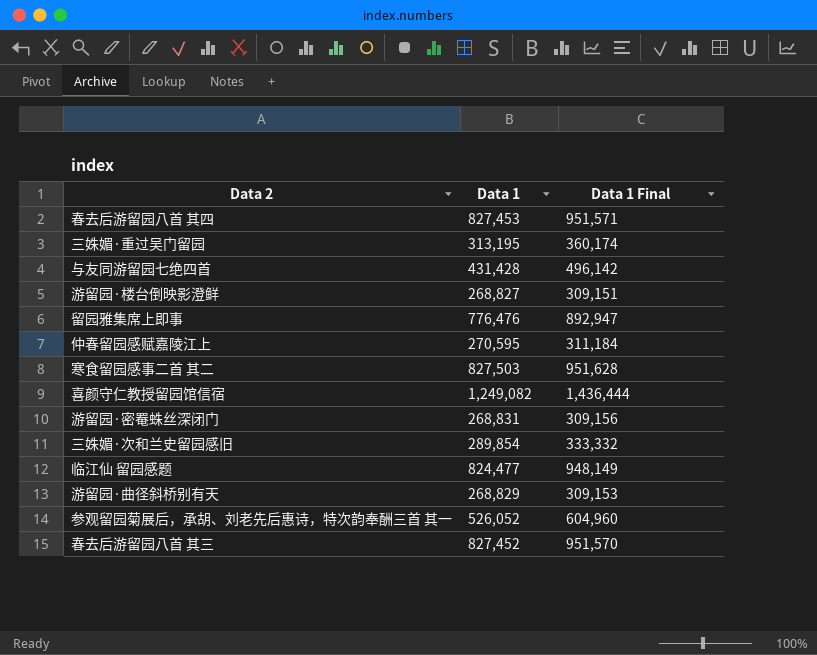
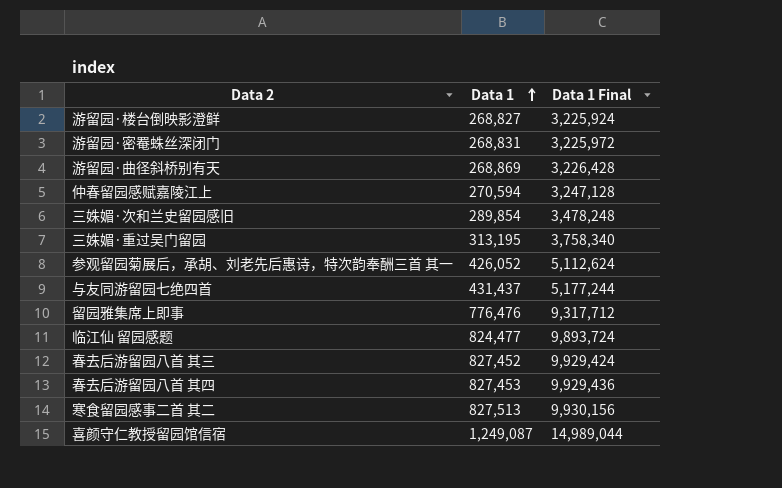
row order: none -> Data 1 ascending
column Data 1 Final | formula: [Data 1] * 1.15 -> [Data 1] * 12
游留园·曲径斜桥别有天 | Data 1: 268,829 -> 268,869
仲春留园感赋嘉陵江上 | Data 1: 270,595 -> 270,594
参观留园菊展后，承胡、刘老先后惠诗，特次韵奉酬三首 其一 | Data 1: 526,052 -> 426,052
与友同游留园七绝四首 | Data 1: 431,428 -> 431,437
寒食留园感事二首 其二 | Data 1: 827,503 -> 827,513
喜颜守仁教授留园馆信宿 | Data 1: 1,249,082 -> 1,249,087

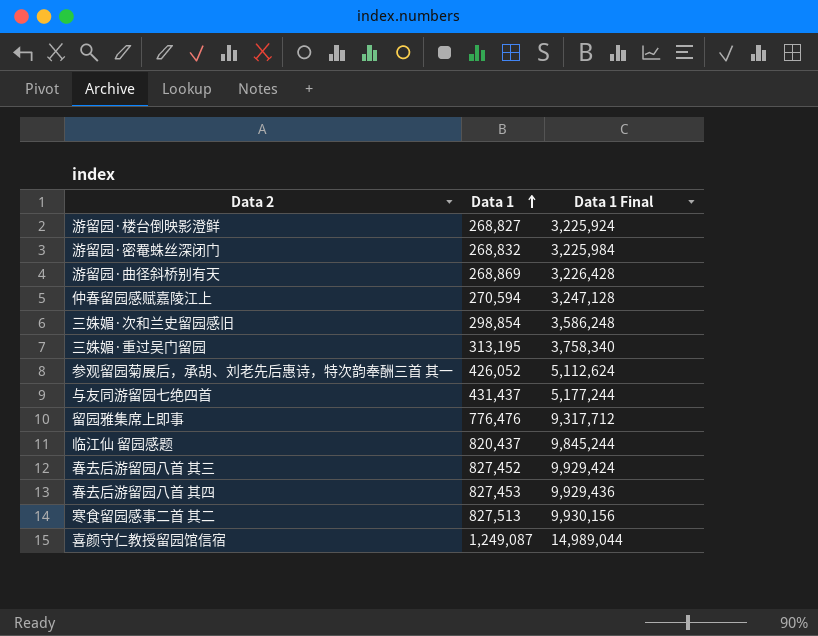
游留园·密罨蛛丝深闭门 | Data 1: 268,831 -> 268,832
游留园·密罨蛛丝深闭门 | Data 1 Final: 3,225,972 -> 3,225,984
三姝媚·次和兰史留园感旧 | Data 1: 289,854 -> 298,854
三姝媚·次和兰史留园感旧 | Data 1 Final: 3,478,248 -> 3,586,248
临江仙 留园感题 | Data 1: 824,477 -> 820,437
临江仙 留园感题 | Data 1 Final: 9,893,724 -> 9,845,244

